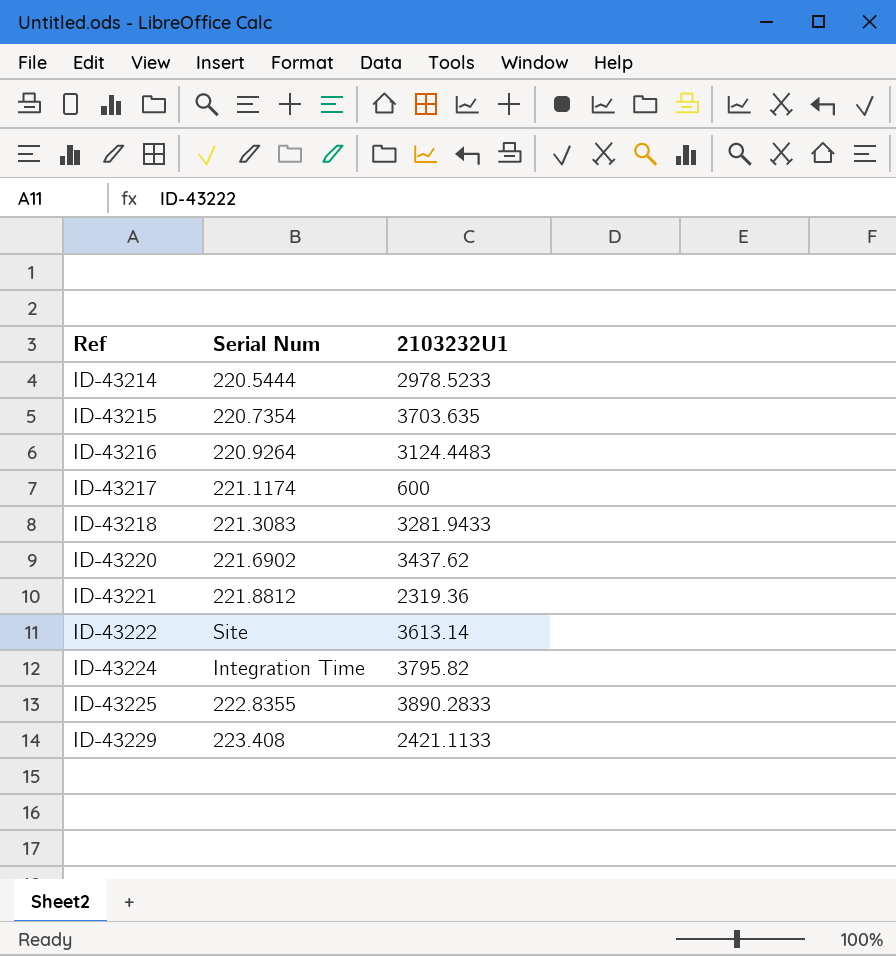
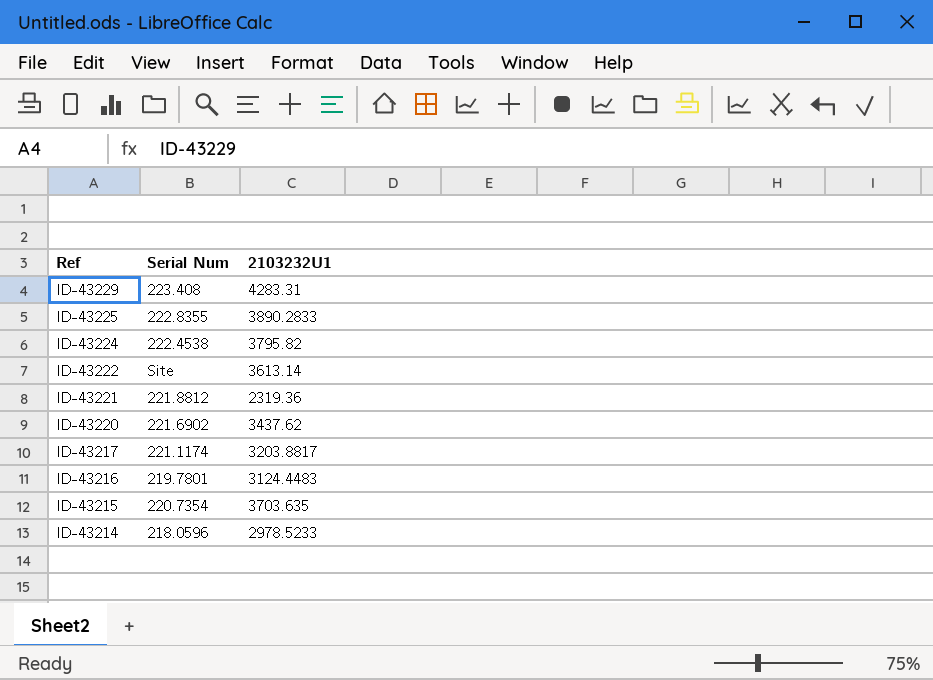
row order: Ref ascending -> Ref descending
row ID-43218: 221.3083 | 3281.9433 -> none
ID-43229 | 2103232U1: 2421.1133 -> 4283.31
ID-43224 | Serial Num: Integration Time -> 222.4538
ID-43217 | 2103232U1: 600 -> 3203.8817
ID-43216 | Serial Num: 220.9264 -> 219.7801
ID-43214 | Serial Num: 220.5444 -> 218.0596

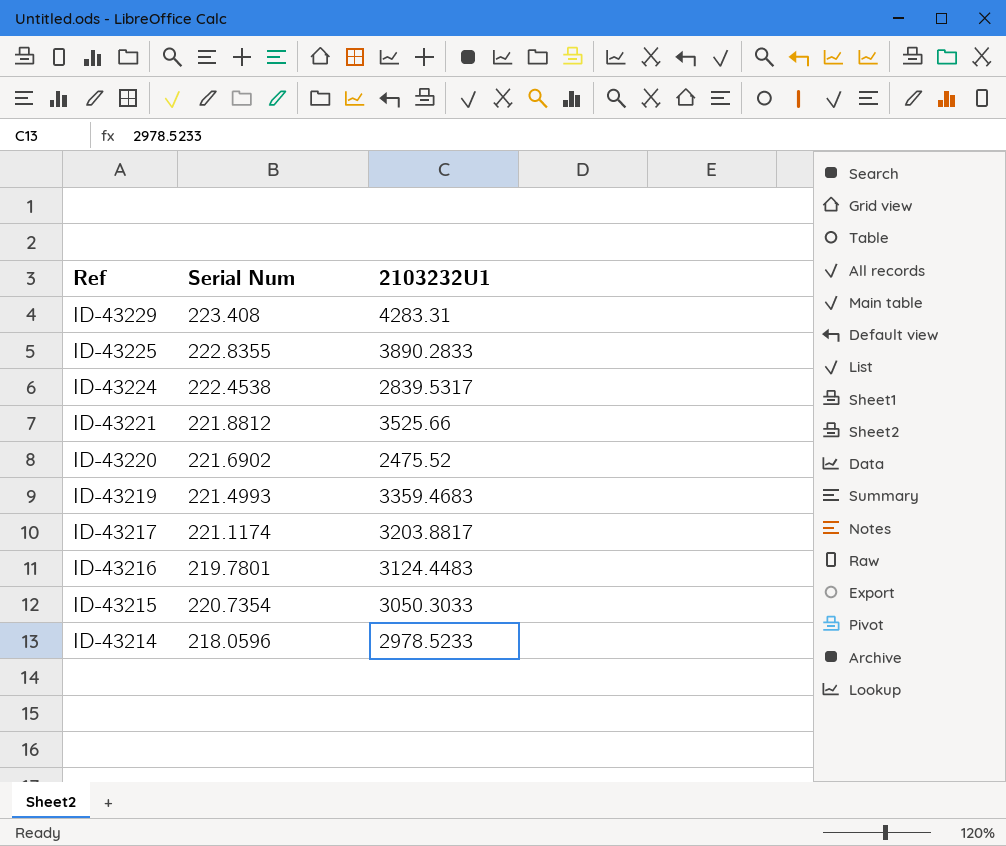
row ID-43222: Site | 3613.14 -> none
ID-43224 | 2103232U1: 3795.82 -> 2839.5317
ID-43221 | 2103232U1: 2319.36 -> 3525.66
ID-43220 | 2103232U1: 3437.62 -> 2475.52
row ID-43219: none -> 221.4993 | 3359.4683
ID-43215 | 2103232U1: 3703.635 -> 3050.3033

